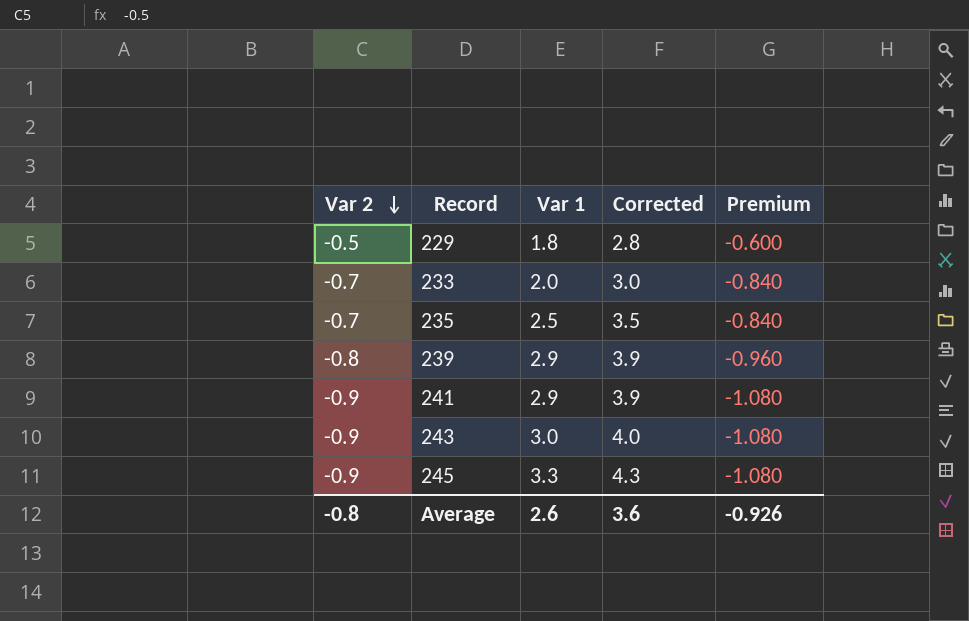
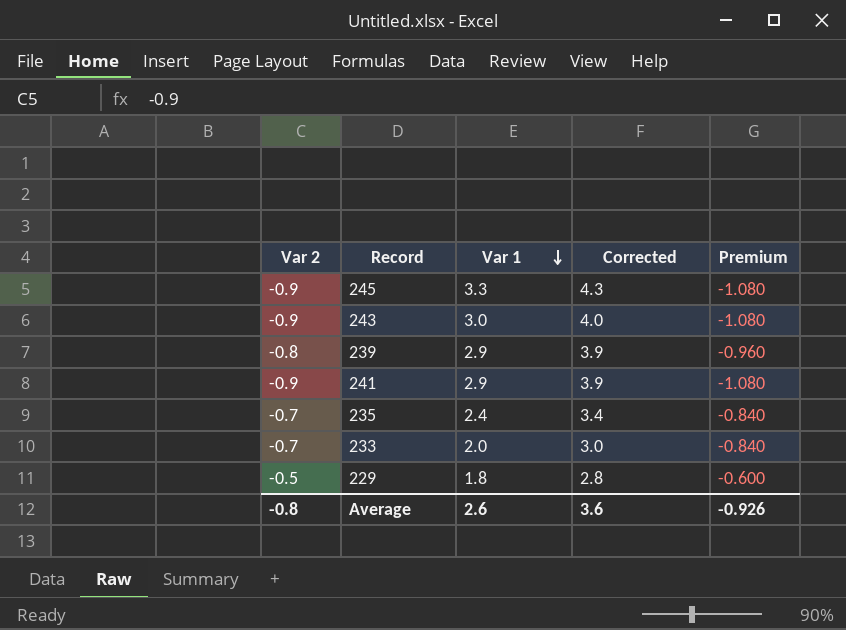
row order: Var 2 descending -> Var 1 descending
235 | Var 1: 2.5 -> 2.4
235 | Corrected: 3.5 -> 3.4

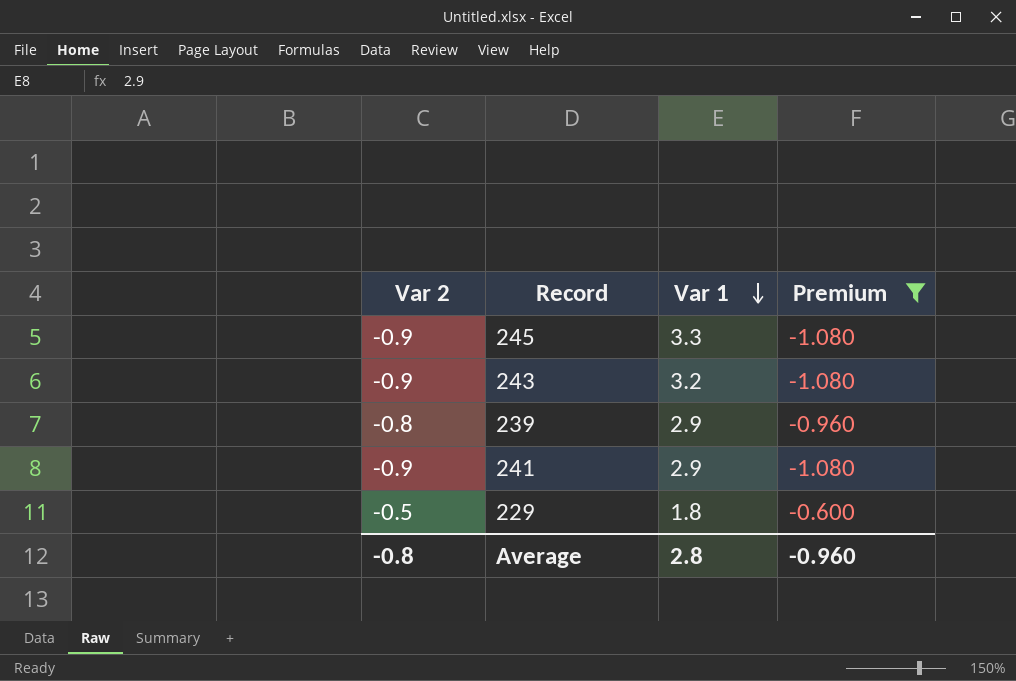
filter: none -> Premium != -0.840
column Corrected | formula: [Var 1] + 1 -> none
243 | Var 1: 3.0 -> 3.2
Average | Var 1: 2.6 -> 2.8
Average | Premium: -0.926 -> -0.960

